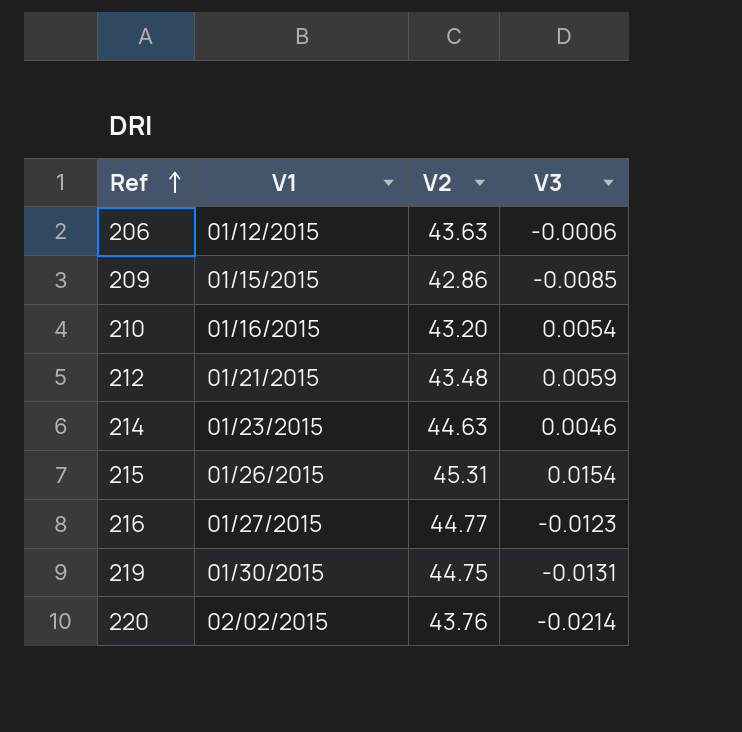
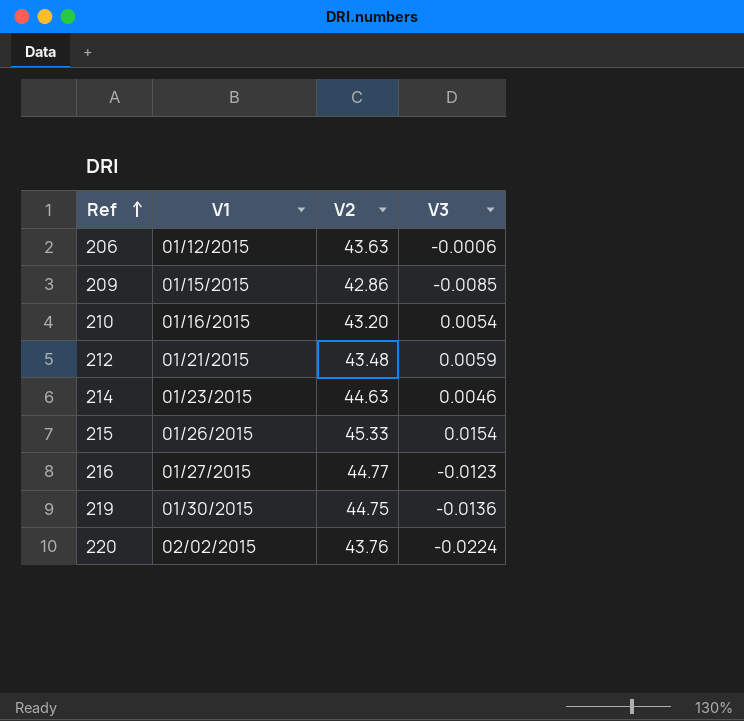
215 | V2: 45.31 -> 45.33
219 | V3: -0.0131 -> -0.0136
220 | V3: -0.0214 -> -0.0224

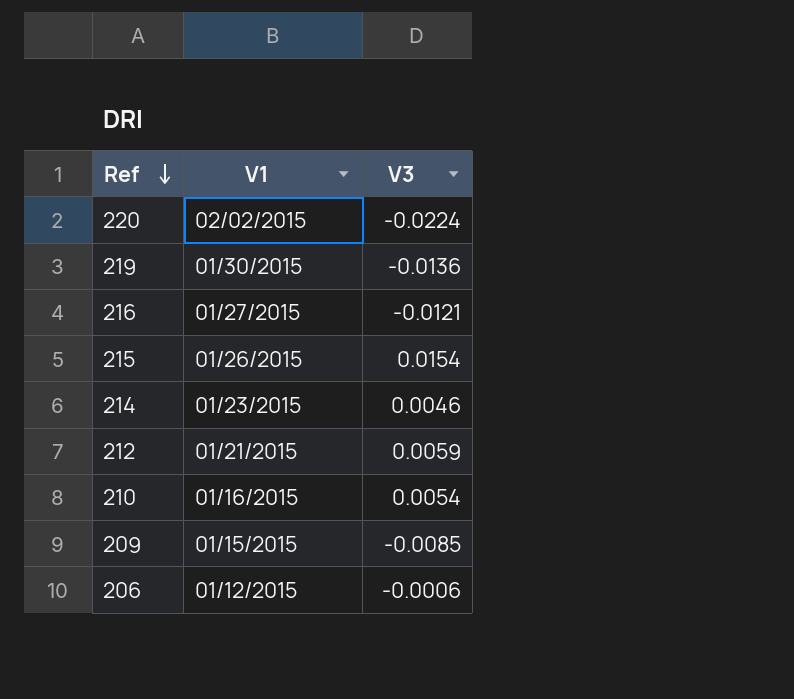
row order: Ref ascending -> Ref descending
column V2 | position: 3 -> none
216 | V3: -0.0123 -> -0.0121

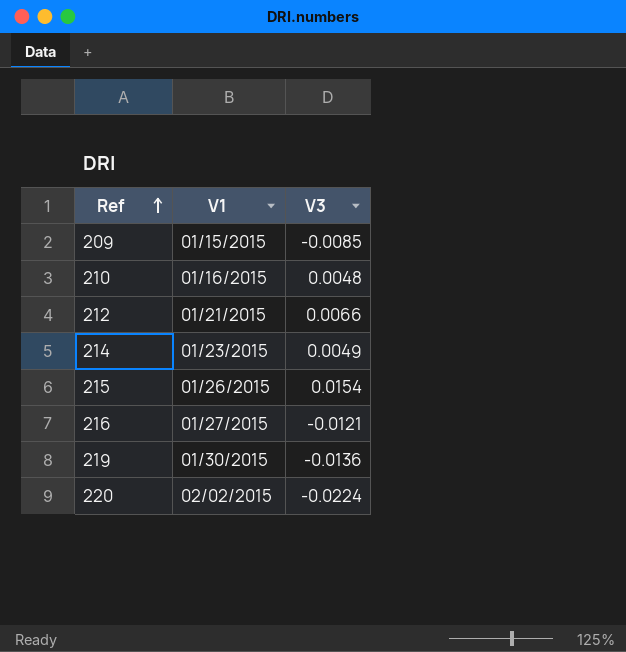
row order: Ref descending -> Ref ascending
row 206: 01/12/2015 | -0.0006 -> none
210 | V3: 0.0054 -> 0.0048
212 | V3: 0.0059 -> 0.0066
214 | V3: 0.0046 -> 0.0049

